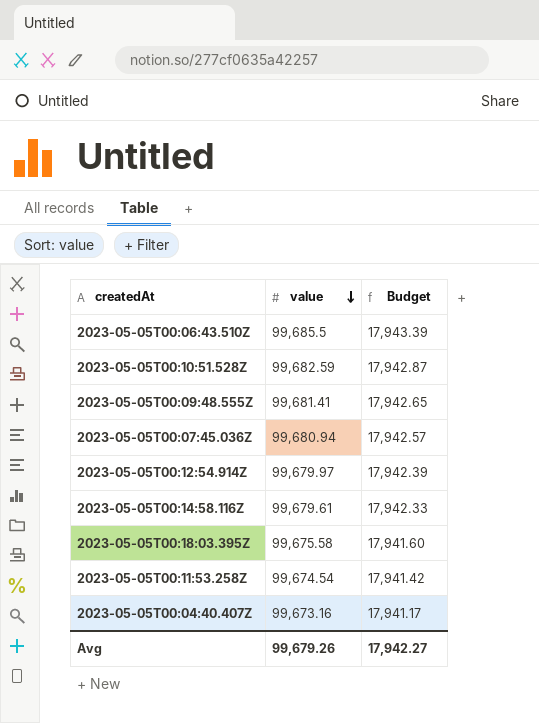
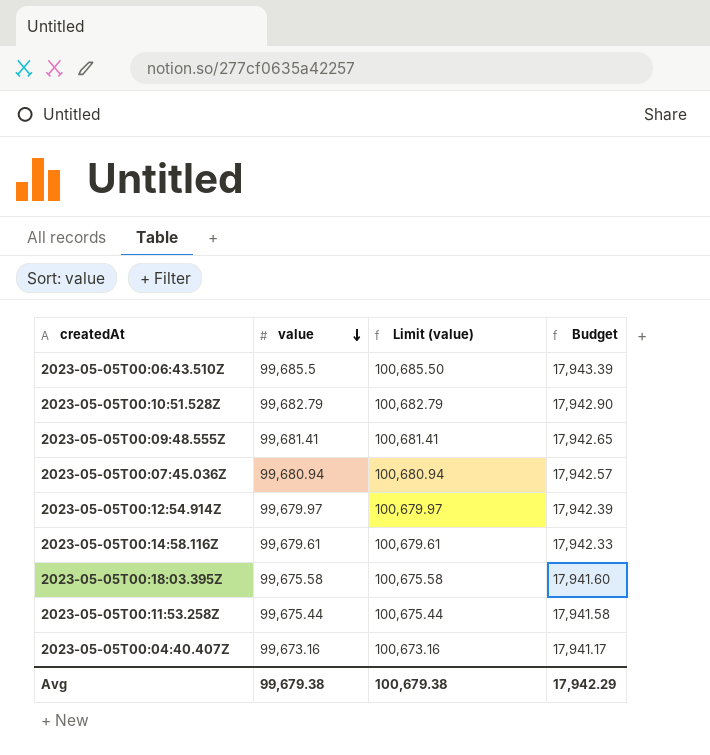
column Limit (value) | formula: none -> [value] + 1000
2023-05-05T00:10:51.528Z | value: 99,682.59 -> 99,682.79
2023-05-05T00:10:51.528Z | Budget: 17,942.87 -> 17,942.90
2023-05-05T00:11:53.258Z | value: 99,674.54 -> 99,675.44
2023-05-05T00:11:53.258Z | Budget: 17,941.42 -> 17,941.58
Avg | value: 99,679.26 -> 99,679.38
Avg | Budget: 17,942.27 -> 17,942.29

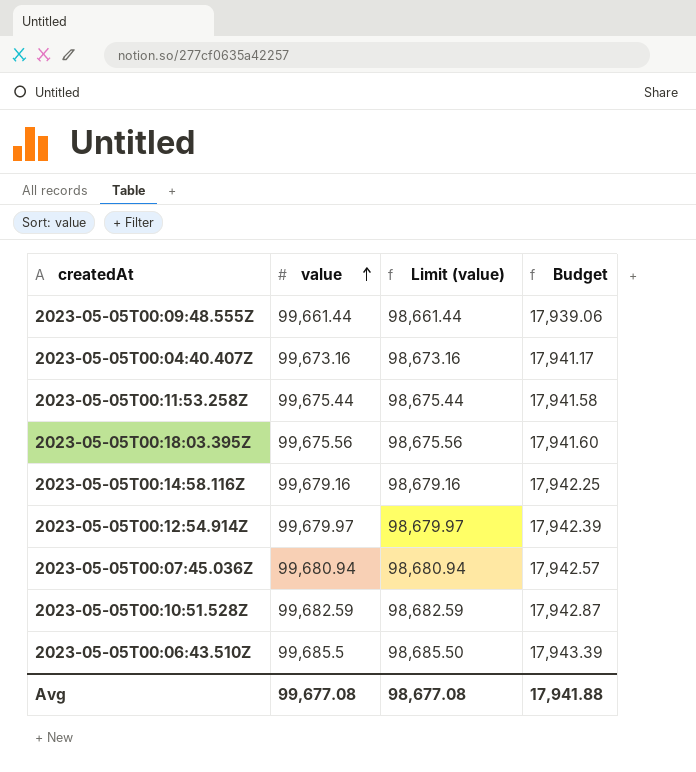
row order: value descending -> value ascending
column Limit (value) | formula: [value] + 1000 -> [value] - 1000
2023-05-05T00:09:48.555Z | value: 99,681.41 -> 99,661.44
2023-05-05T00:09:48.555Z | Budget: 17,942.65 -> 17,939.06
2023-05-05T00:18:03.395Z | value: 99,675.58 -> 99,675.56
2023-05-05T00:14:58.116Z | value: 99,679.61 -> 99,679.16
2023-05-05T00:14:58.116Z | Budget: 17,942.33 -> 17,942.25
2023-05-05T00:10:51.528Z | value: 99,682.79 -> 99,682.59
2023-05-05T00:10:51.528Z | Budget: 17,942.90 -> 17,942.87
Avg | value: 99,679.38 -> 99,677.08
Avg | Limit (value): 100,679.38 -> 98,677.08
Avg | Budget: 17,942.29 -> 17,941.88

